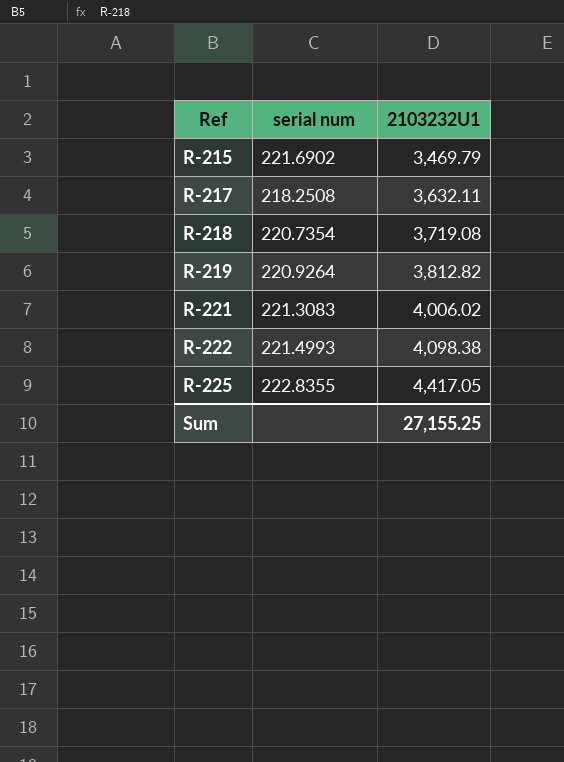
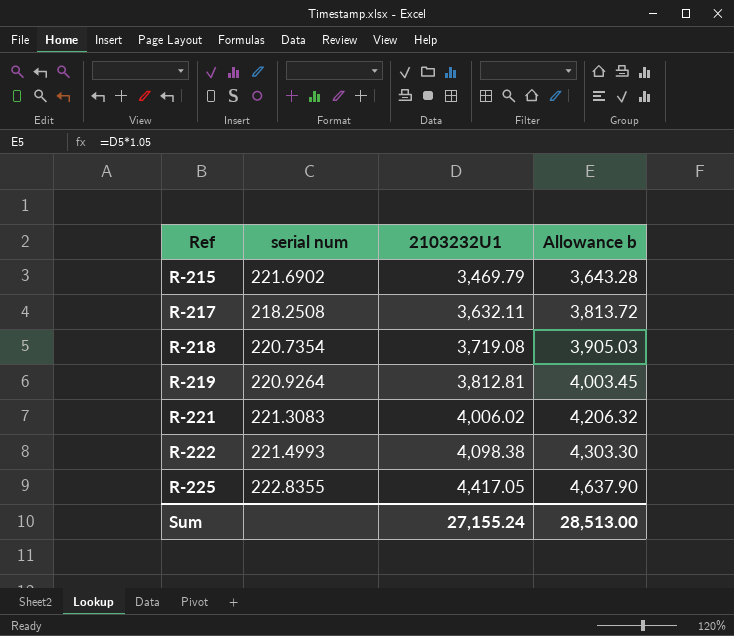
column Allowance b | formula: none -> [2103232U1] * 1.05
R-219 | 2103232U1: 3,812.82 -> 3,812.81
Sum | 2103232U1: 27,155.25 -> 27,155.24

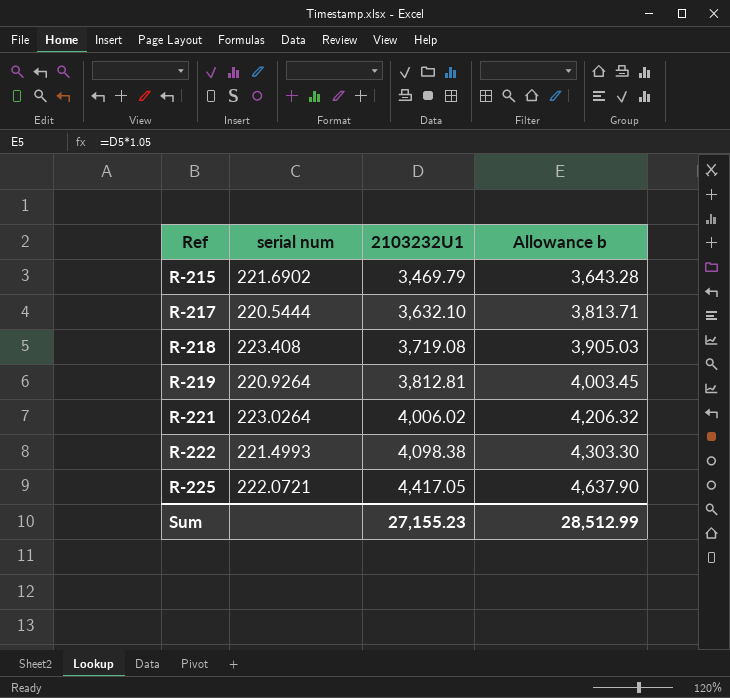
R-217 | serial num: 218.2508 -> 220.5444
R-217 | 2103232U1: 3,632.11 -> 3,632.10
R-217 | Allowance b: 3,813.72 -> 3,813.71
R-218 | serial num: 220.7354 -> 223.408
R-221 | serial num: 221.3083 -> 223.0264
R-225 | serial num: 222.8355 -> 222.0721
Sum | 2103232U1: 27,155.24 -> 27,155.23
Sum | Allowance b: 28,513.00 -> 28,512.99

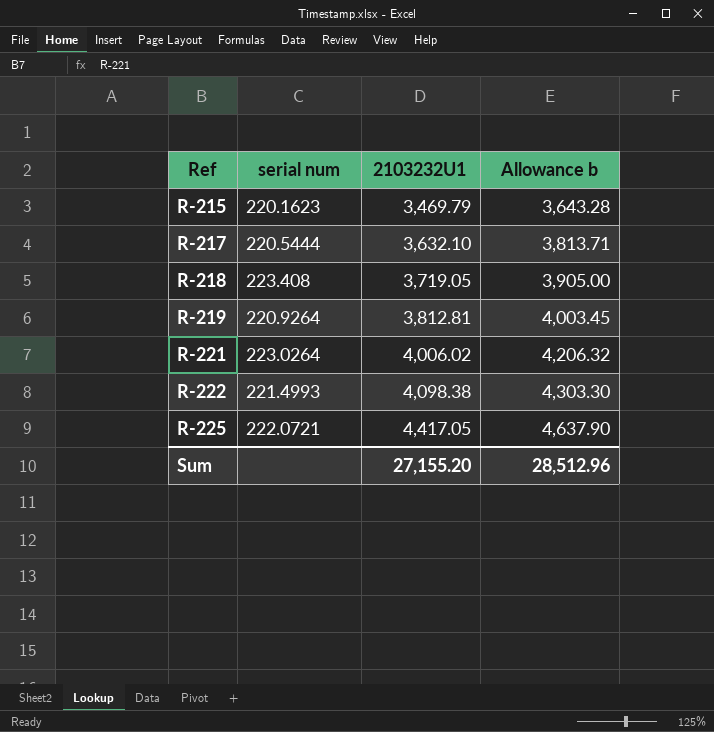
R-215 | serial num: 221.6902 -> 220.1623
R-218 | 2103232U1: 3,719.08 -> 3,719.05
R-218 | Allowance b: 3,905.03 -> 3,905.00
Sum | 2103232U1: 27,155.23 -> 27,155.20
Sum | Allowance b: 28,512.99 -> 28,512.96

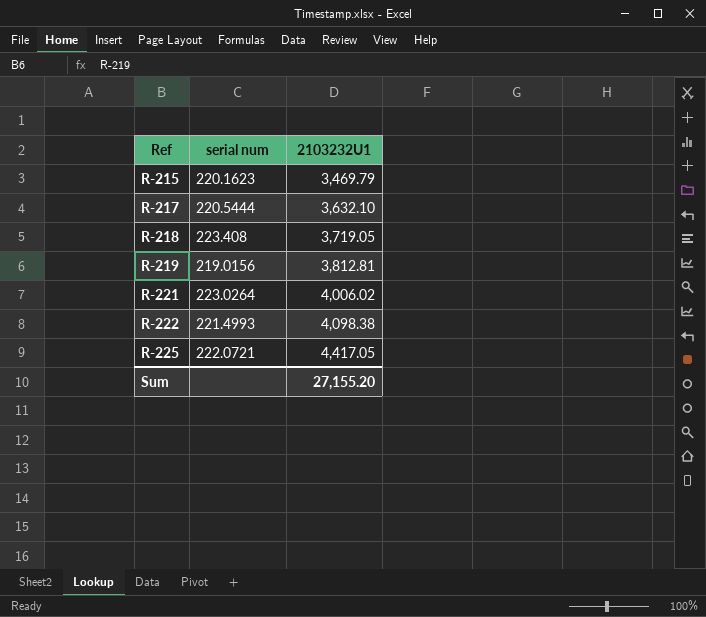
column Allowance b | formula: [2103232U1] * 1.05 -> none
R-219 | serial num: 220.9264 -> 219.0156

